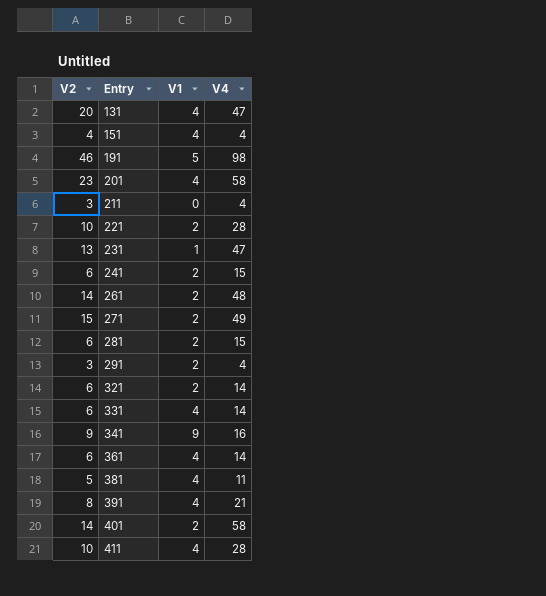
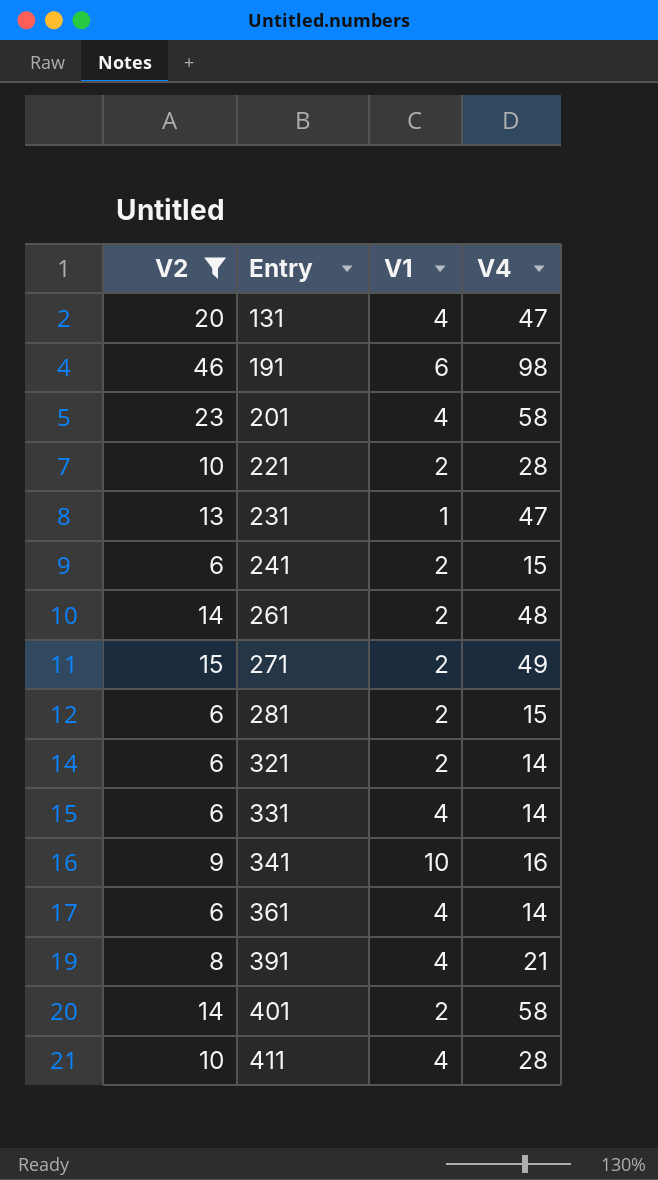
filter: none -> V2 >= 6
191 | V1: 5 -> 6
341 | V1: 9 -> 10

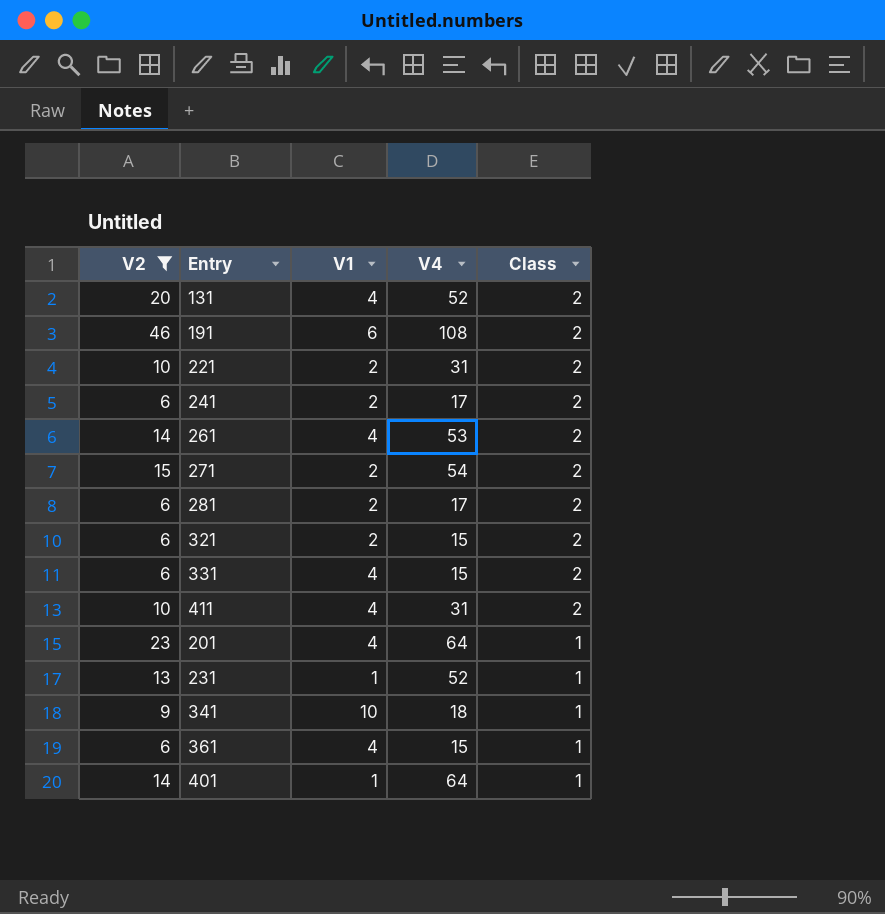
row order: Entry ascending -> Class descending
column Class | position: none -> 5
row 391: 8 | 4 | 21 -> none
131 | V4: 47 -> 52
191 | V4: 98 -> 108
221 | V4: 28 -> 31
241 | V4: 15 -> 17
261 | V1: 2 -> 4
261 | V4: 48 -> 53
271 | V4: 49 -> 54
281 | V4: 15 -> 17
321 | V4: 14 -> 15
331 | V4: 14 -> 15
411 | V4: 28 -> 31
201 | V4: 58 -> 64
231 | V4: 47 -> 52
341 | V4: 16 -> 18
361 | V4: 14 -> 15
401 | V1: 2 -> 1
401 | V4: 58 -> 64

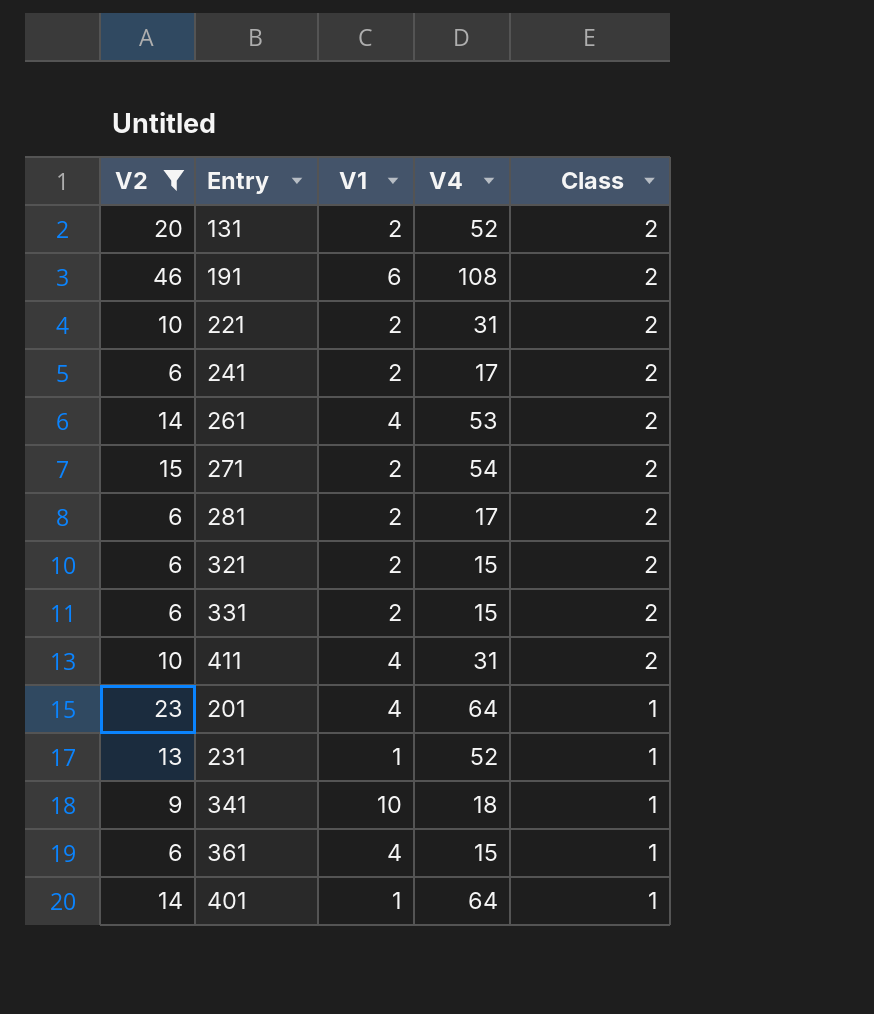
131 | V1: 4 -> 2
331 | V1: 4 -> 2

